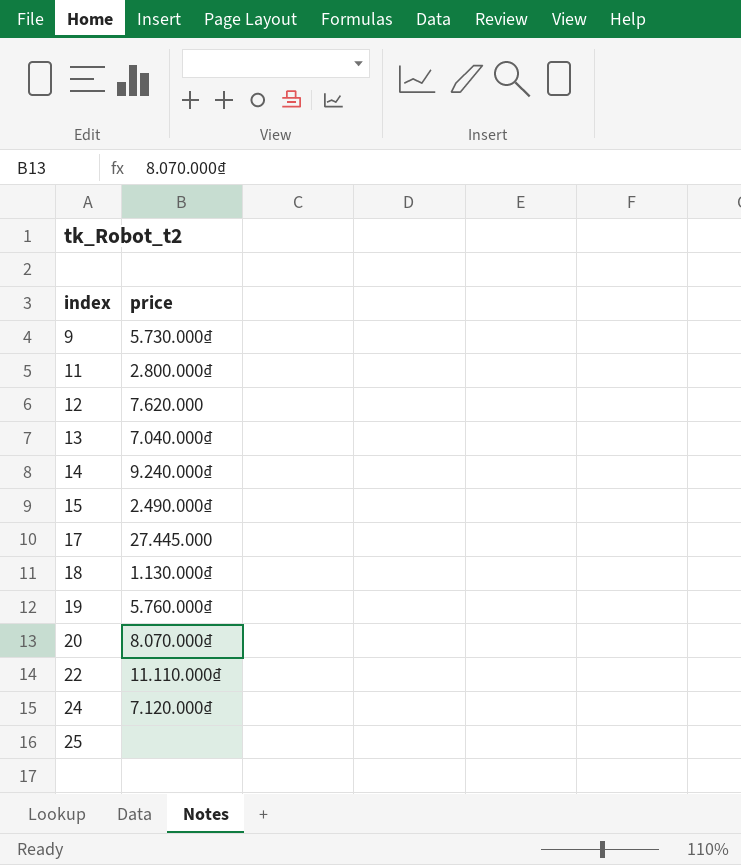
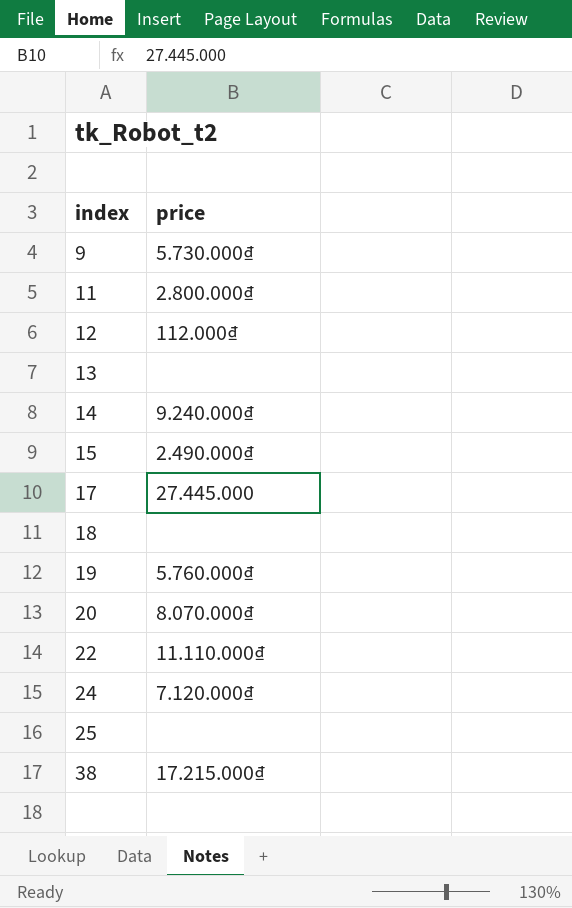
12 | price: 7.620.000 -> 112.000₫
13 | price: 7.040.000₫ -> none
18 | price: 1.130.000₫ -> none
row 38: none -> 17.215.000₫

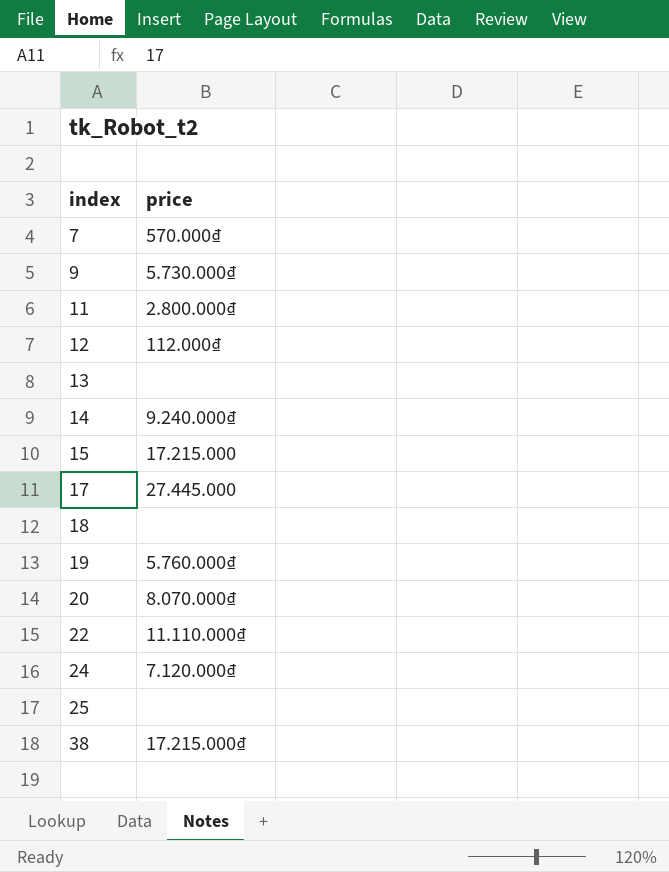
row 7: none -> 570.000₫
15 | price: 2.490.000₫ -> 17.215.000

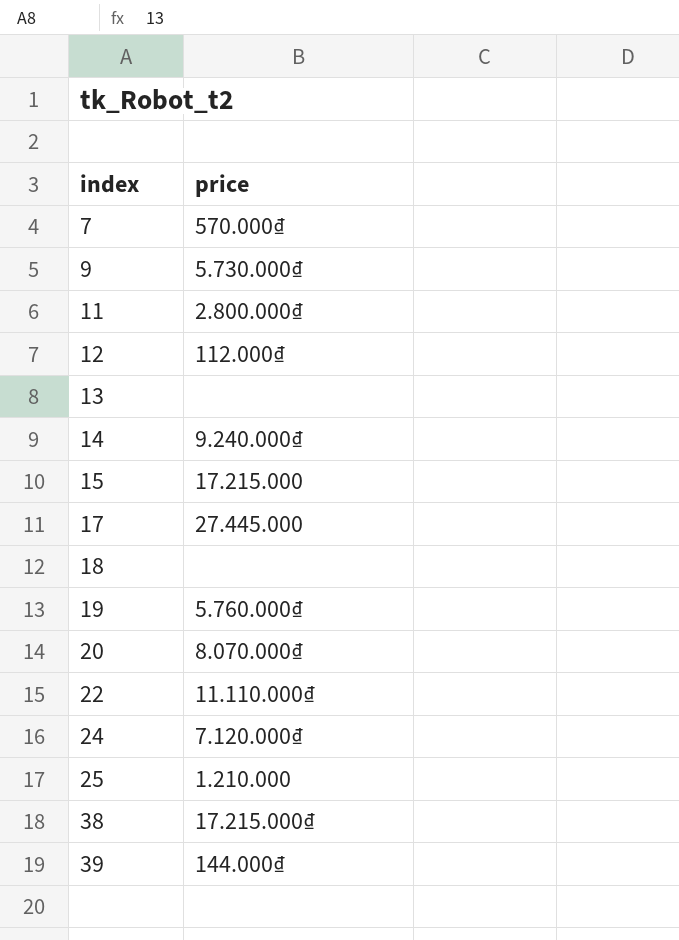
25 | price: none -> 1.210.000
row 39: none -> 144.000₫

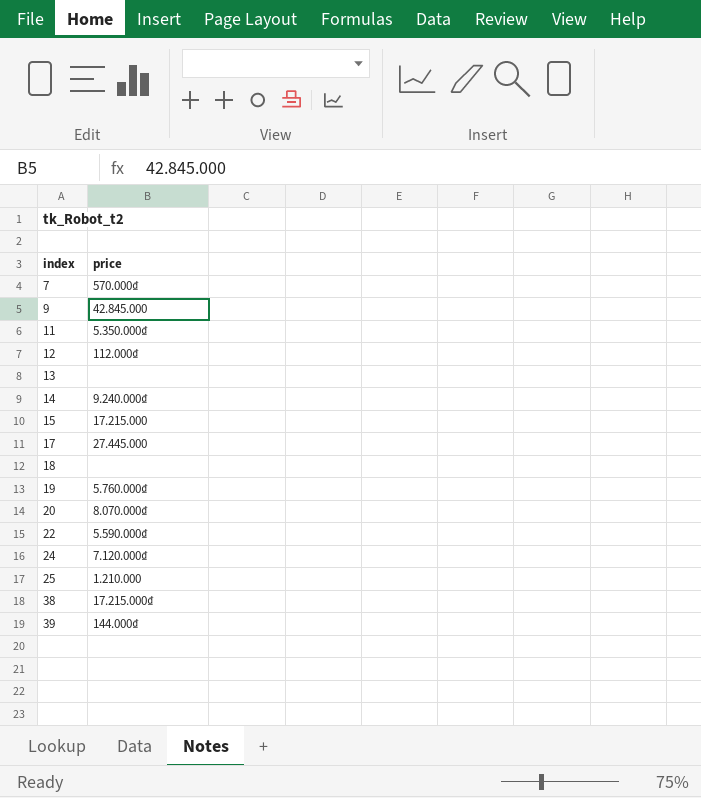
9 | price: 5.730.000₫ -> 42.845.000
11 | price: 2.800.000₫ -> 5.350.000₫
22 | price: 11.110.000₫ -> 5.590.000₫

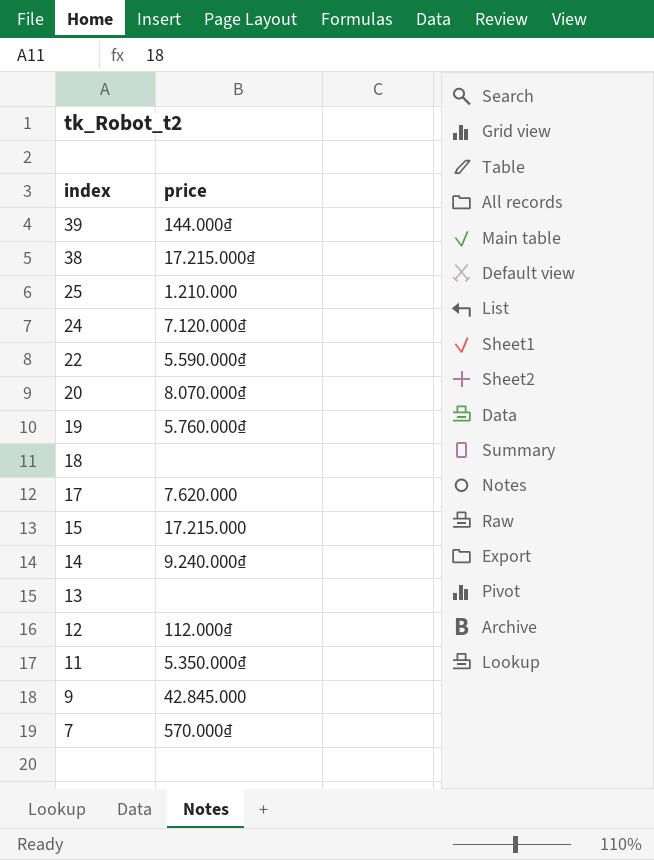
row order: index ascending -> index descending
17 | price: 27.445.000 -> 7.620.000

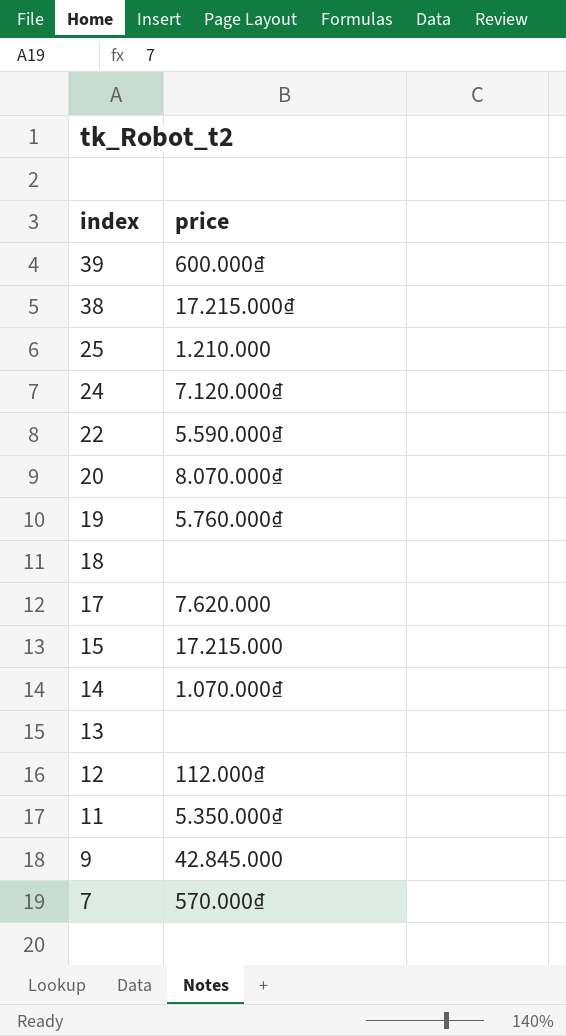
39 | price: 144.000₫ -> 600.000₫
14 | price: 9.240.000₫ -> 1.070.000₫

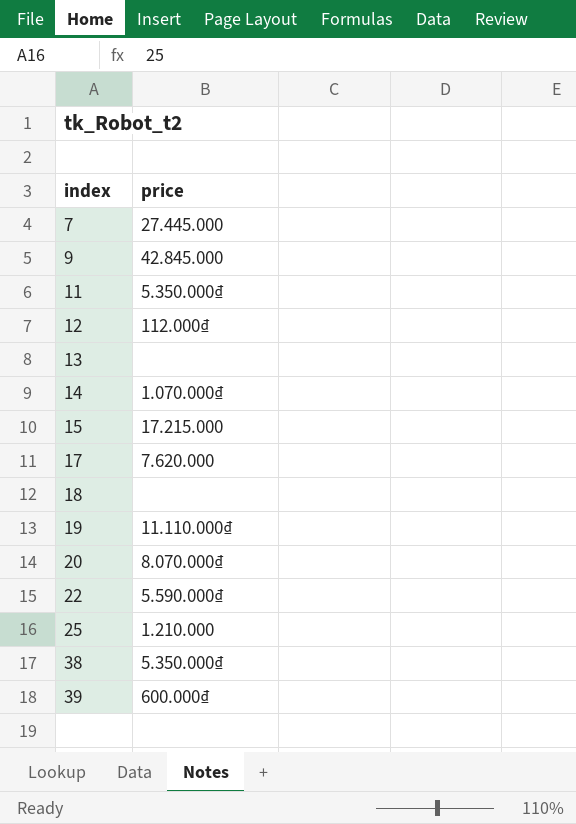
row order: index descending -> index ascending
row 24: 7.120.000₫ -> none
7 | price: 570.000₫ -> 27.445.000
19 | price: 5.760.000₫ -> 11.110.000₫
38 | price: 17.215.000₫ -> 5.350.000₫

